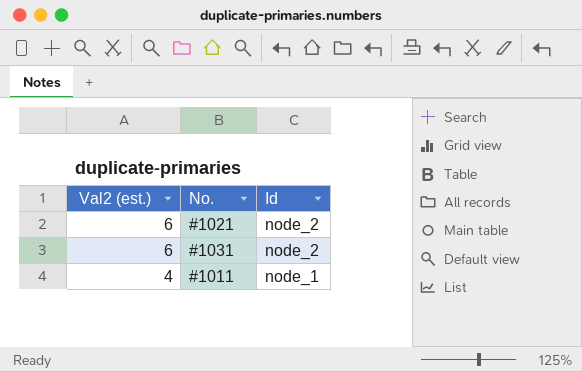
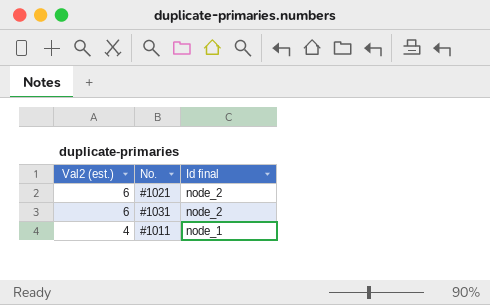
column name: Id -> Id final

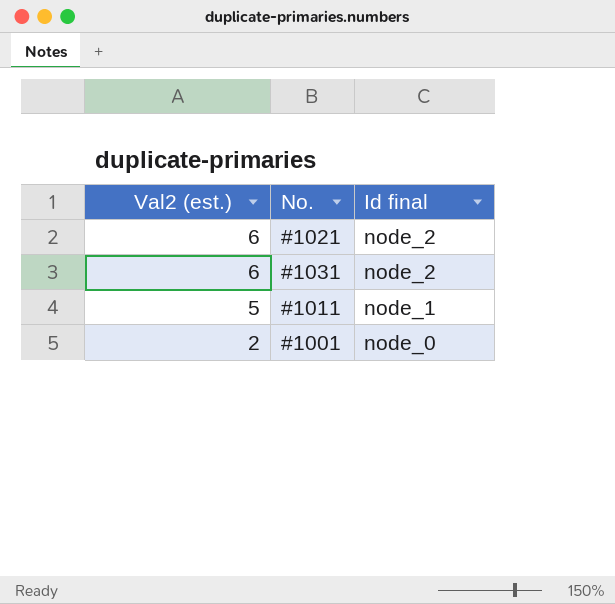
#1011 | Val2 (est.): 4 -> 5
row #1001: none -> 2 | node_0

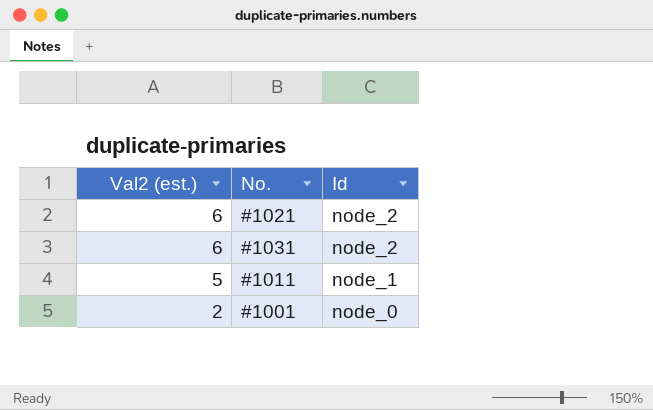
column name: Id final -> Id

